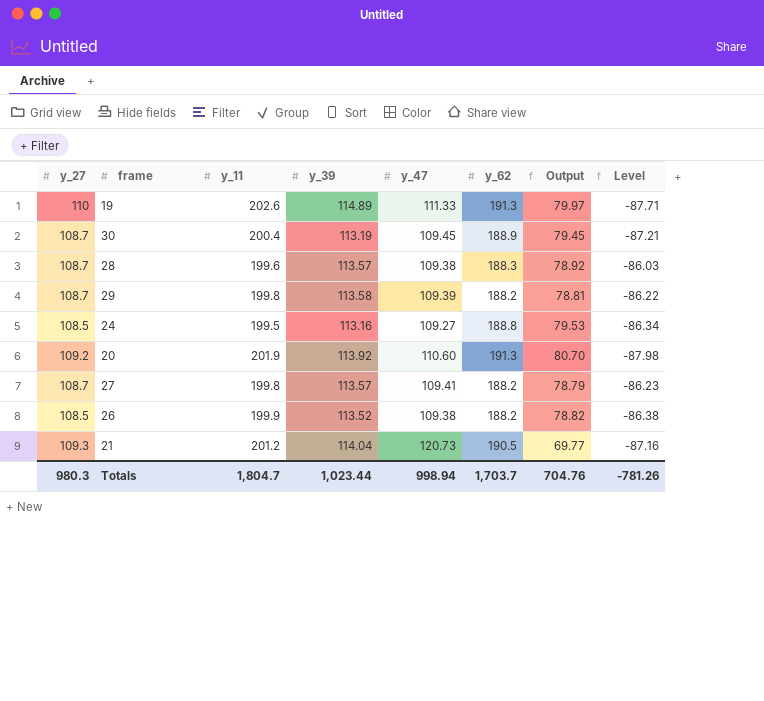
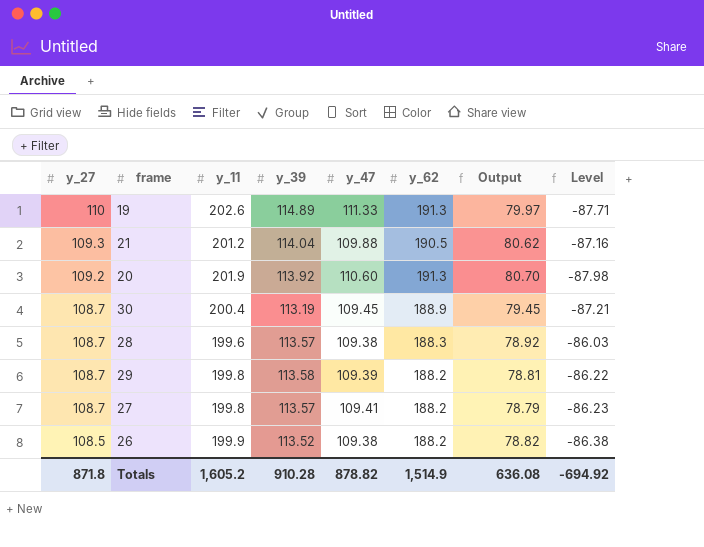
row order: none -> y_27 descending
row 24: 108.5 | 199.5 | 113.16 | 109.27 | 188.8 | 79.53 | -86.34 -> none
21 | y_47: 120.73 -> 109.88
21 | Output: 69.77 -> 80.62
Totals | y_27: 980.3 -> 871.8
Totals | y_11: 1,804.7 -> 1,605.2
Totals | y_39: 1,023.44 -> 910.28
Totals | y_47: 998.94 -> 878.82
Totals | y_62: 1,703.7 -> 1,514.9
Totals | Output: 704.76 -> 636.08
Totals | Level: -781.26 -> -694.92

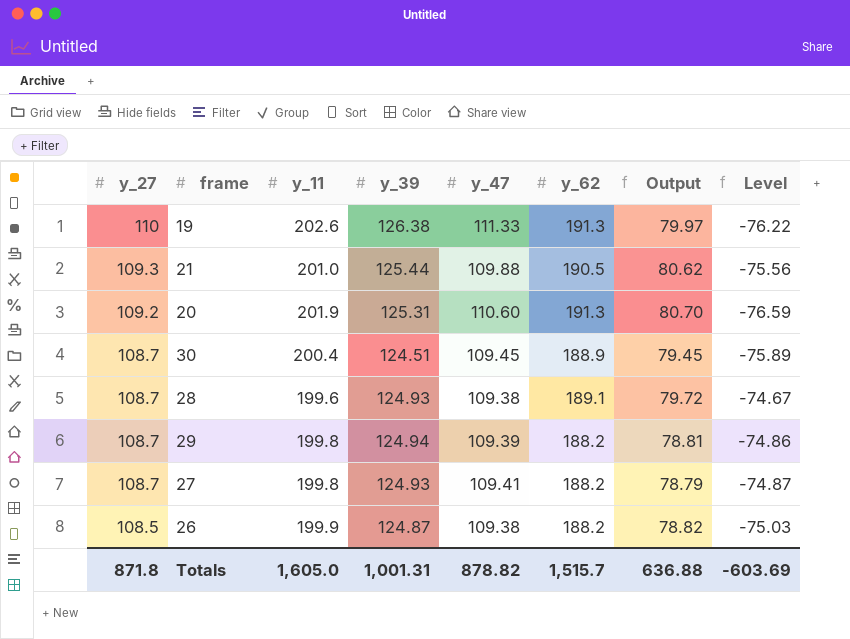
19 | y_39: 114.89 -> 126.38
19 | Level: -87.71 -> -76.22
21 | y_11: 201.2 -> 201.0
21 | y_39: 114.04 -> 125.44
21 | Level: -87.16 -> -75.56
20 | y_39: 113.92 -> 125.31
20 | Level: -87.98 -> -76.59
30 | y_39: 113.19 -> 124.51
30 | Level: -87.21 -> -75.89
28 | y_39: 113.57 -> 124.93
28 | y_62: 188.3 -> 189.1
28 | Output: 78.92 -> 79.72
28 | Level: -86.03 -> -74.67
29 | y_39: 113.58 -> 124.94
29 | Level: -86.22 -> -74.86
27 | y_39: 113.57 -> 124.93
27 | Level: -86.23 -> -74.87
26 | y_39: 113.52 -> 124.87
26 | Level: -86.38 -> -75.03
Totals | y_11: 1,605.2 -> 1,605.0
Totals | y_39: 910.28 -> 1,001.31
Totals | y_62: 1,514.9 -> 1,515.7
Totals | Output: 636.08 -> 636.88
Totals | Level: -694.92 -> -603.69

